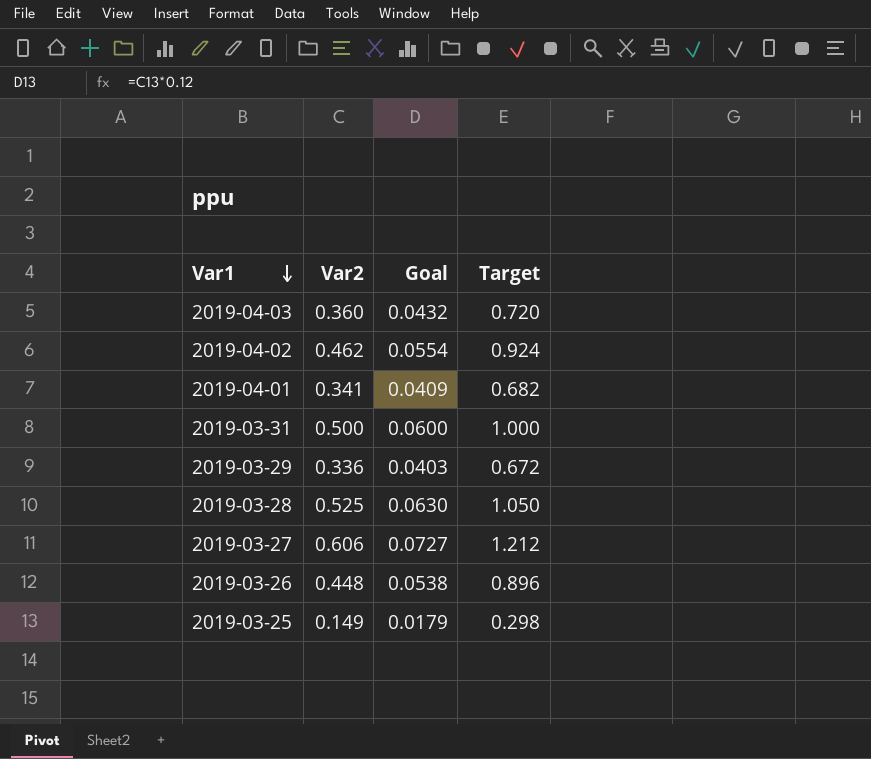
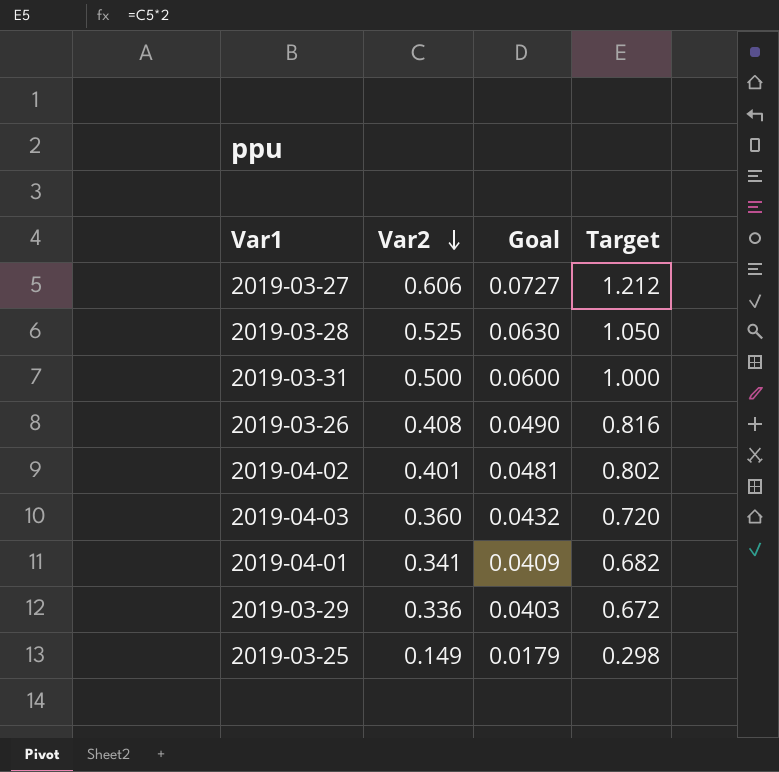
row order: Var1 descending -> Var2 descending
2019-03-26 | Var2: 0.448 -> 0.408
2019-03-26 | Goal: 0.0538 -> 0.0490
2019-03-26 | Target: 0.896 -> 0.816
2019-04-02 | Var2: 0.462 -> 0.401
2019-04-02 | Goal: 0.0554 -> 0.0481
2019-04-02 | Target: 0.924 -> 0.802

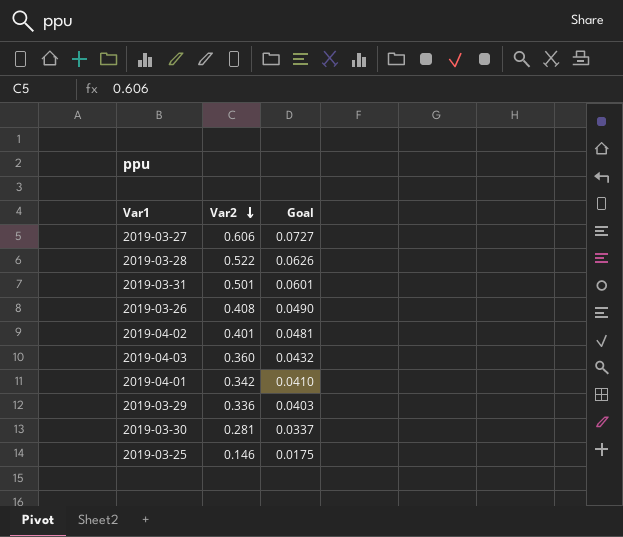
column Target | formula: [Var2] * 2 -> none
2019-03-28 | Var2: 0.525 -> 0.522
2019-03-28 | Goal: 0.0630 -> 0.0626
2019-03-31 | Var2: 0.500 -> 0.501
2019-03-31 | Goal: 0.0600 -> 0.0601
2019-04-01 | Var2: 0.341 -> 0.342
2019-04-01 | Goal: 0.0409 -> 0.0410
row 2019-03-30: none -> 0.281 | 0.0337
2019-03-25 | Var2: 0.149 -> 0.146
2019-03-25 | Goal: 0.0179 -> 0.0175

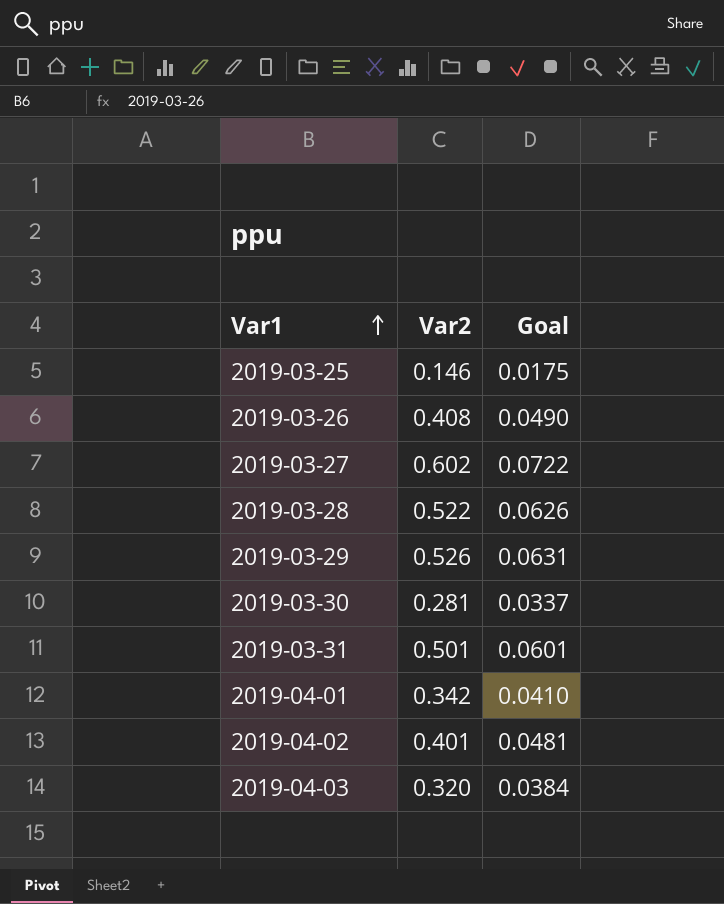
row order: Var2 descending -> Var1 ascending
2019-03-27 | Var2: 0.606 -> 0.602
2019-03-27 | Goal: 0.0727 -> 0.0722
2019-03-29 | Var2: 0.336 -> 0.526
2019-03-29 | Goal: 0.0403 -> 0.0631
2019-04-03 | Var2: 0.360 -> 0.320
2019-04-03 | Goal: 0.0432 -> 0.0384

